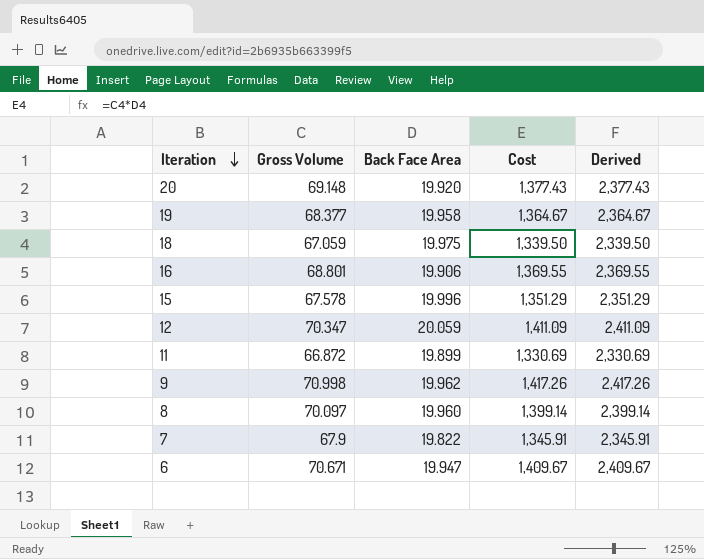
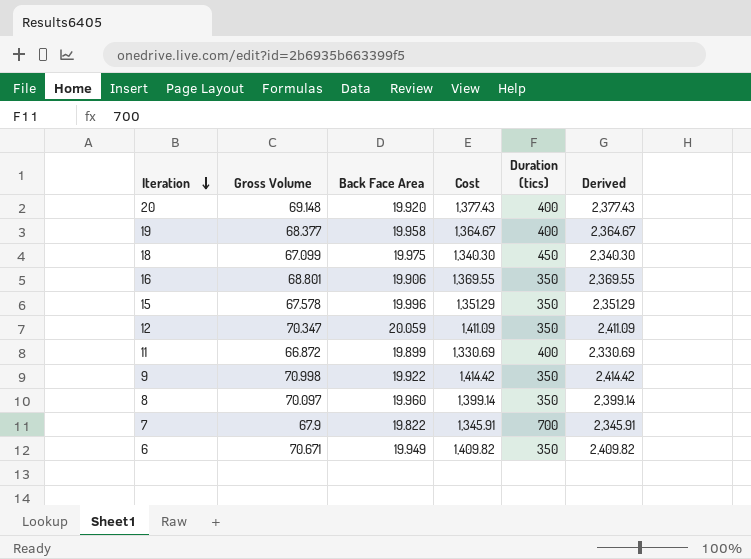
column Duration (tics) | position: none -> 5
18 | Gross Volume: 67.059 -> 67.099
18 | Cost: 1,339.50 -> 1,340.30
18 | Derived: 2,339.50 -> 2,340.30
9 | Back Face Area: 19.962 -> 19.922
9 | Cost: 1,417.26 -> 1,414.42
9 | Derived: 2,417.26 -> 2,414.42
6 | Back Face Area: 19.947 -> 19.949
6 | Cost: 1,409.67 -> 1,409.82
6 | Derived: 2,409.67 -> 2,409.82

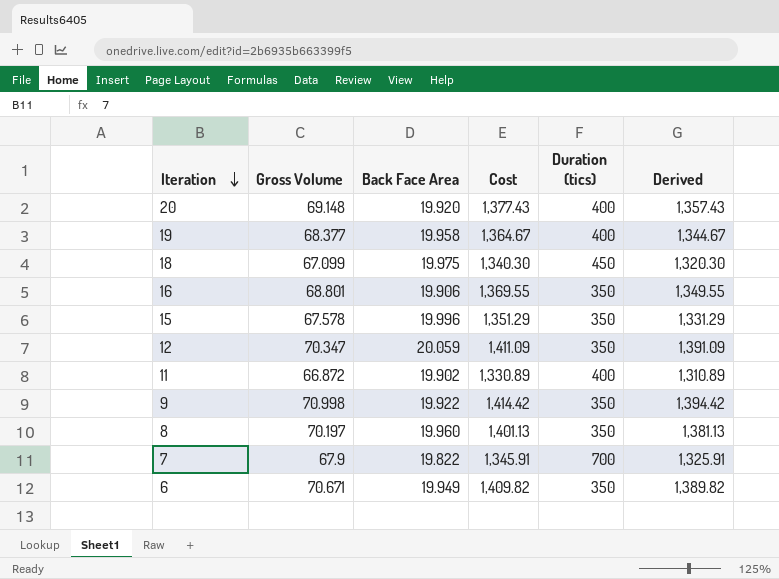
column Derived | formula: [Cost] + 1000 -> [Cost] - 20
11 | Back Face Area: 19.899 -> 19.902
11 | Cost: 1,330.69 -> 1,330.89
8 | Gross Volume: 70.097 -> 70.197
8 | Cost: 1,399.14 -> 1,401.13

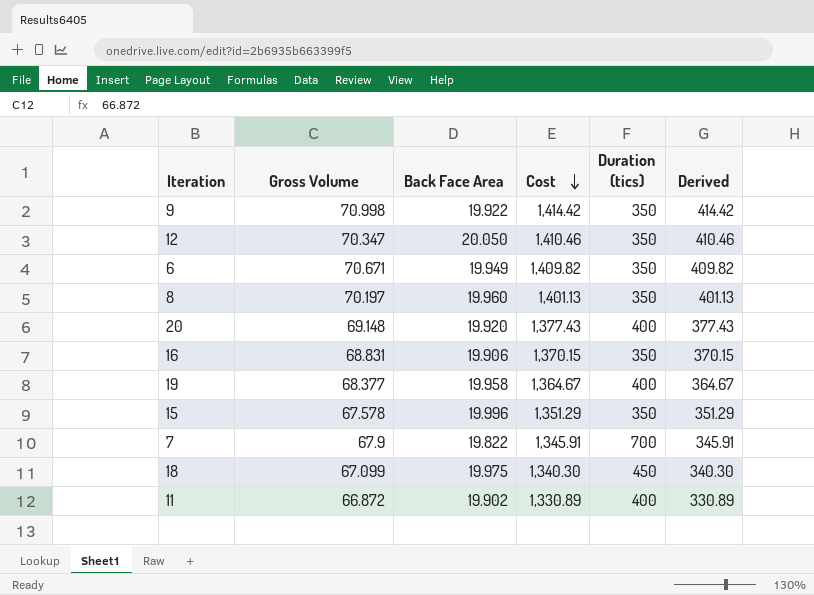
row order: Iteration descending -> Cost descending
column Derived | formula: [Cost] - 20 -> [Cost] - 1000
12 | Back Face Area: 20.059 -> 20.050
12 | Cost: 1,411.09 -> 1,410.46
16 | Gross Volume: 68.801 -> 68.831
16 | Cost: 1,369.55 -> 1,370.15

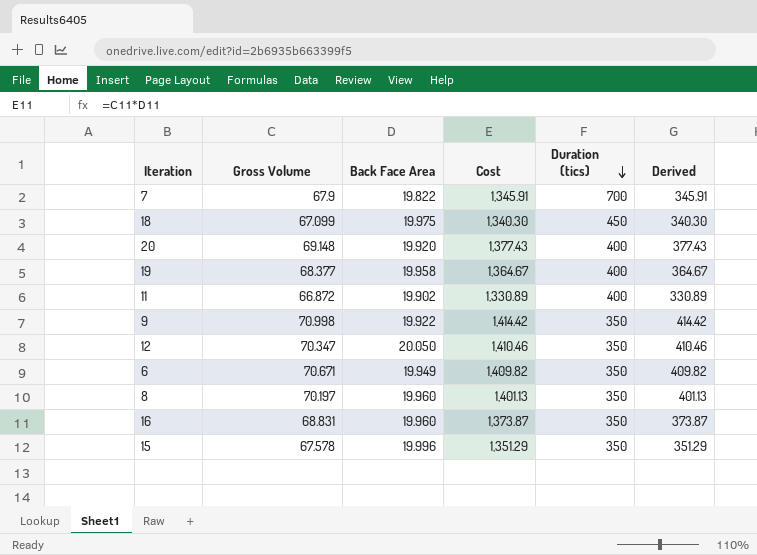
row order: Cost descending -> Duration (tics) descending
16 | Back Face Area: 19.906 -> 19.960
16 | Cost: 1,370.15 -> 1,373.87
16 | Derived: 370.15 -> 373.87

